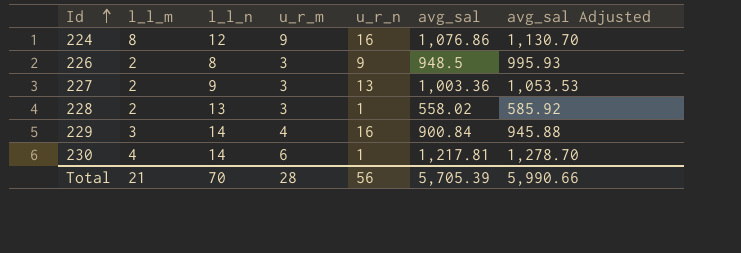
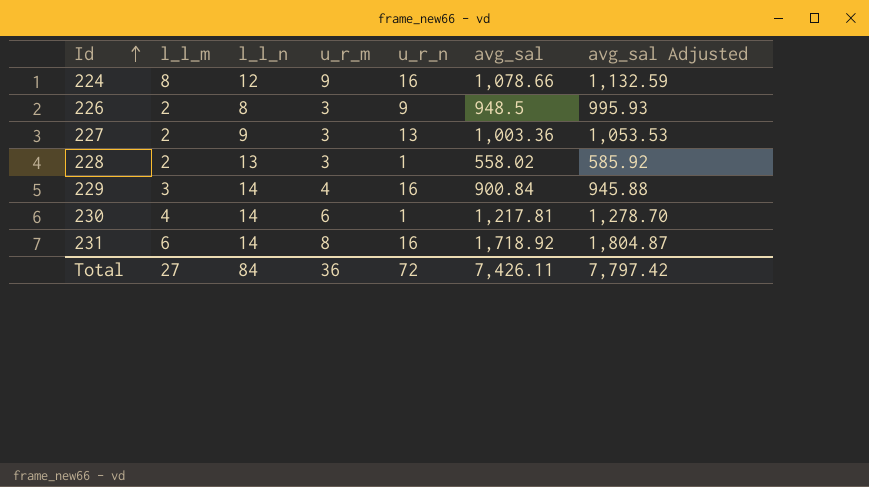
224 | avg_sal: 1,076.86 -> 1,078.66
224 | avg_sal Adjusted: 1,130.70 -> 1,132.59
row 231: none -> 6 | 14 | 8 | 16 | 1,718.92 | 1,804.87
Total | l_l_m: 21 -> 27
Total | l_l_n: 70 -> 84
Total | u_r_m: 28 -> 36
Total | u_r_n: 56 -> 72
Total | avg_sal: 5,705.39 -> 7,426.11
Total | avg_sal Adjusted: 5,990.66 -> 7,797.42

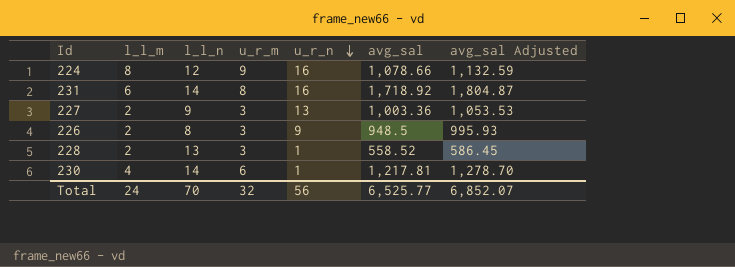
row order: Id ascending -> u_r_n descending
row 229: 3 | 14 | 4 | 16 | 900.84 | 945.88 -> none
228 | avg_sal: 558.02 -> 558.52
228 | avg_sal Adjusted: 585.92 -> 586.45
Total | l_l_m: 27 -> 24
Total | l_l_n: 84 -> 70
Total | u_r_m: 36 -> 32
Total | u_r_n: 72 -> 56
Total | avg_sal: 7,426.11 -> 6,525.77
Total | avg_sal Adjusted: 7,797.42 -> 6,852.07

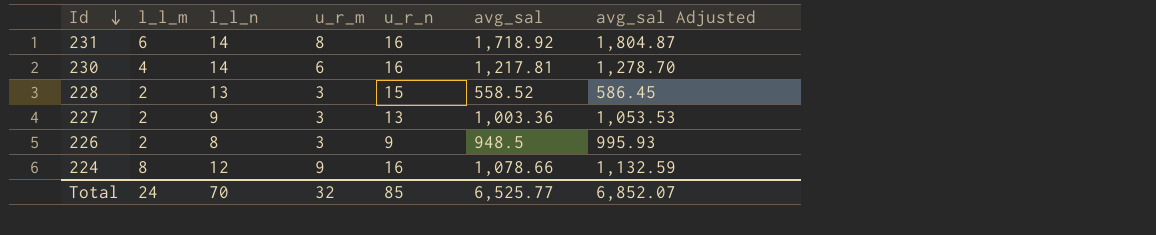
row order: u_r_n descending -> Id descending
230 | u_r_n: 1 -> 16
228 | u_r_n: 1 -> 15
Total | u_r_n: 56 -> 85

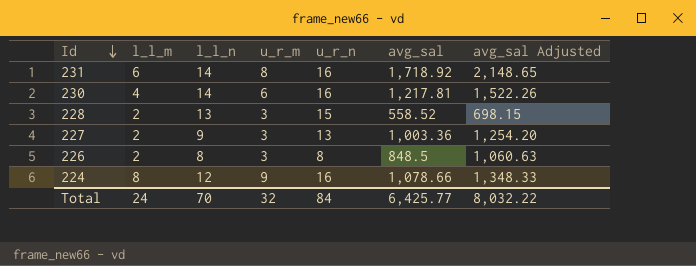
column avg_sal Adjusted | formula: [avg_sal] * 1.05 -> [avg_sal] * 1.25
226 | u_r_n: 9 -> 8
226 | avg_sal: 948.5 -> 848.5
Total | u_r_n: 85 -> 84
Total | avg_sal: 6,525.77 -> 6,425.77
Total | avg_sal Adjusted: 6,852.07 -> 8,032.22

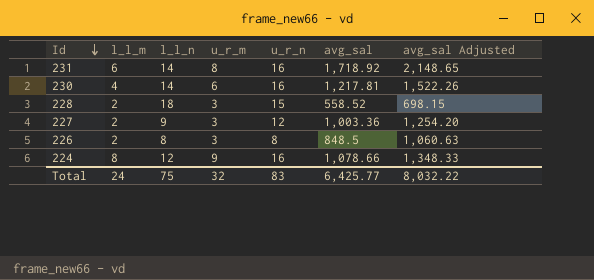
228 | l_l_n: 13 -> 18
227 | u_r_n: 13 -> 12
Total | l_l_n: 70 -> 75
Total | u_r_n: 84 -> 83

